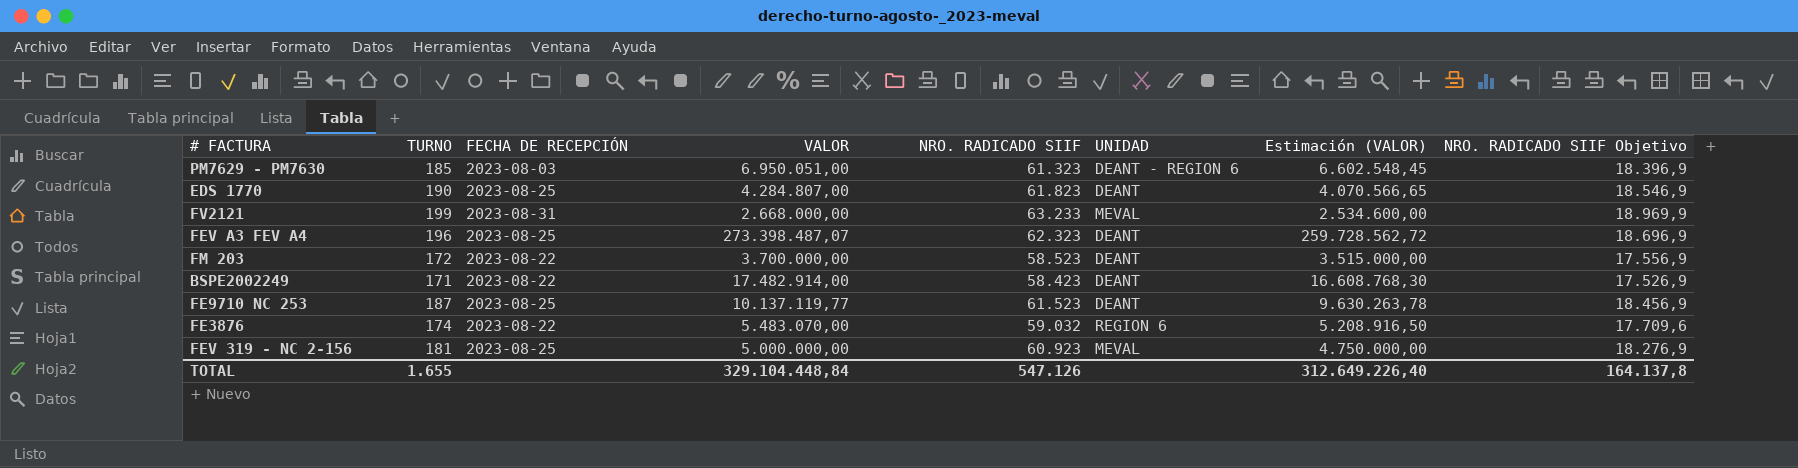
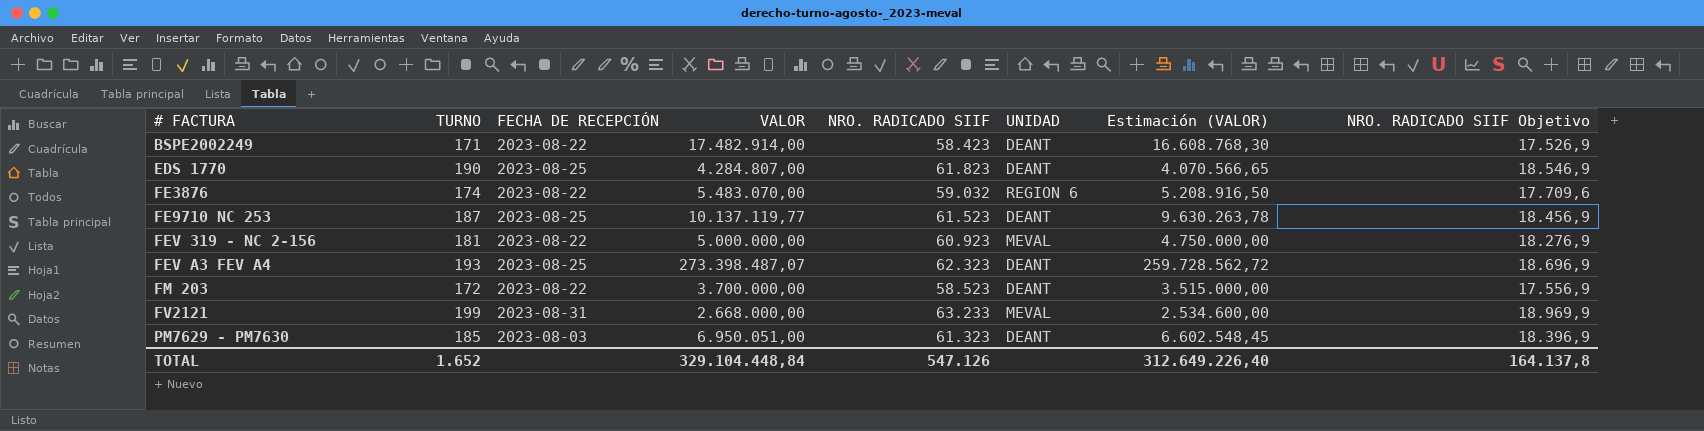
row order: none -> # FACTURA ascending
FEV 319 - NC 2-156 | FECHA DE RECEPCIÓN: 2023-08-25 -> 2023-08-22
FEV A3 FEV A4 | TURNO: 196 -> 193
PM7629 - PM7630 | UNIDAD: DEANT - REGION 6 -> DEANT
TOTAL | TURNO: 1.655 -> 1.652

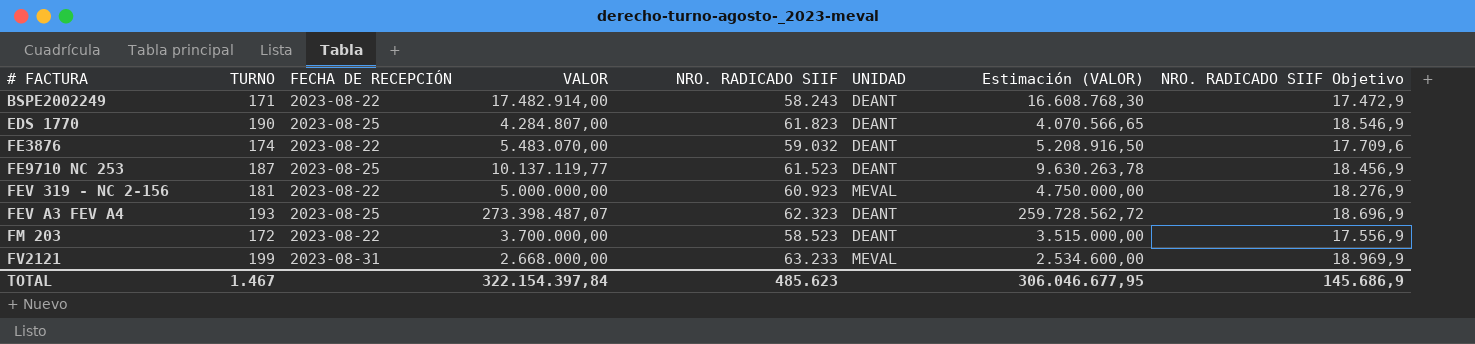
row PM7629 - PM7630: 185 | 2023-08-03 | 6.950.051,00 | 61.323 | DEANT | 6.602.548,45 | 18.396,9 -> none
BSPE2002249 | NRO. RADICADO SIIF: 58.423 -> 58.243
BSPE2002249 | NRO. RADICADO SIIF Objetivo: 17.526,9 -> 17.472,9
FE3876 | UNIDAD: REGION 6 -> DEANT
TOTAL | TURNO: 1.652 -> 1.467
TOTAL | VALOR: 329.104.448,84 -> 322.154.397,84
TOTAL | NRO. RADICADO SIIF: 547.126 -> 485.623
TOTAL | Estimación (VALOR): 312.649.226,40 -> 306.046.677,95
TOTAL | NRO. RADICADO SIIF Objetivo: 164.137,8 -> 145.686,9

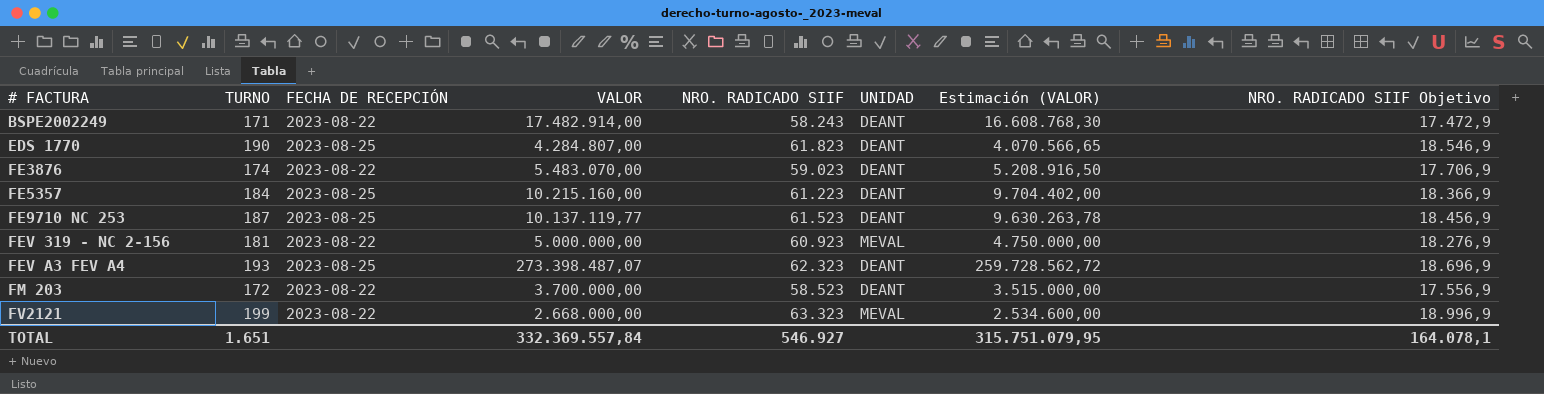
FE3876 | NRO. RADICADO SIIF: 59.032 -> 59.023
FE3876 | NRO. RADICADO SIIF Objetivo: 17.709,6 -> 17.706,9
row FE5357: none -> 184 | 2023-08-25 | 10.215.160,00 | 61.223 | DEANT | 9.704.402,00 | 18.366,9
FV2121 | FECHA DE RECEPCIÓN: 2023-08-31 -> 2023-08-22
FV2121 | NRO. RADICADO SIIF: 63.233 -> 63.323
FV2121 | NRO. RADICADO SIIF Objetivo: 18.969,9 -> 18.996,9
TOTAL | TURNO: 1.467 -> 1.651
TOTAL | VALOR: 322.154.397,84 -> 332.369.557,84
TOTAL | NRO. RADICADO SIIF: 485.623 -> 546.927
TOTAL | Estimación (VALOR): 306.046.677,95 -> 315.751.079,95
TOTAL | NRO. RADICADO SIIF Objetivo: 145.686,9 -> 164.078,1

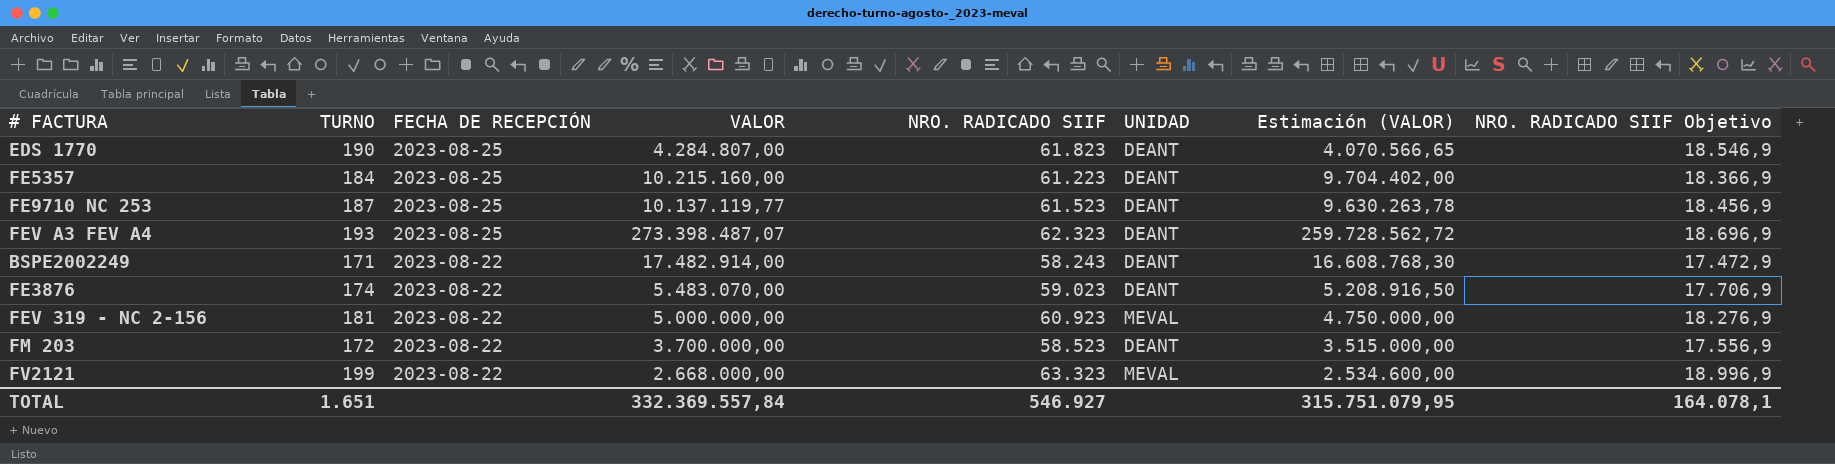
row order: # FACTURA ascending -> FECHA DE RECEPCIÓN descending

